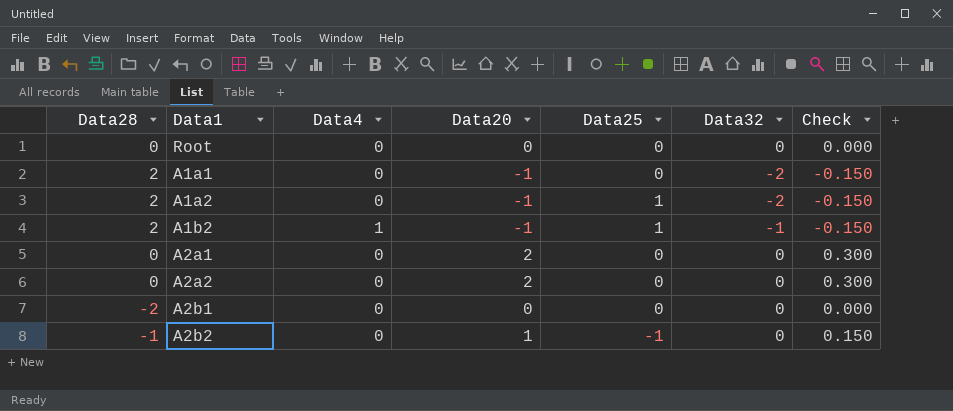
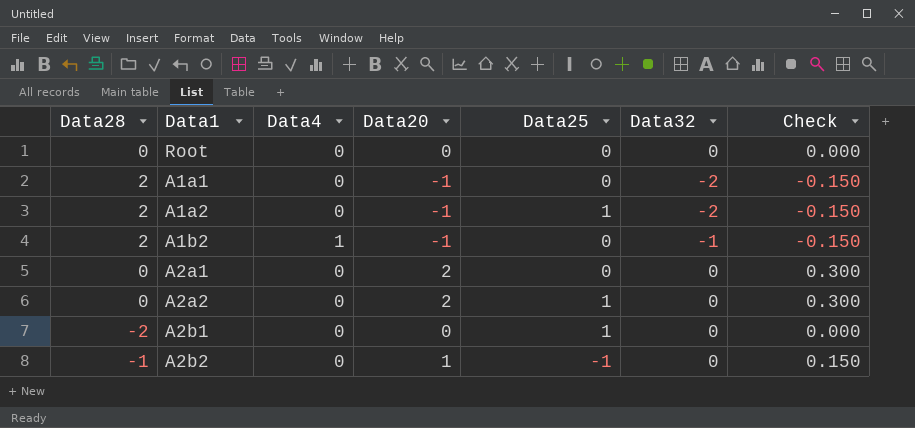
A1b2 | Data25: 1 -> 0
A2a2 | Data25: 0 -> 1
A2b1 | Data25: 0 -> 1

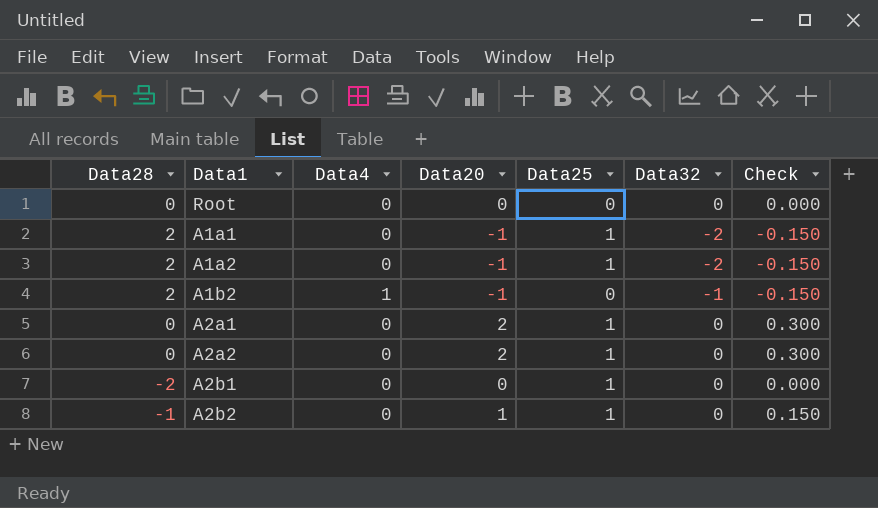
A1a1 | Data25: 0 -> 1
A2a1 | Data25: 0 -> 1
A2b2 | Data25: -1 -> 1

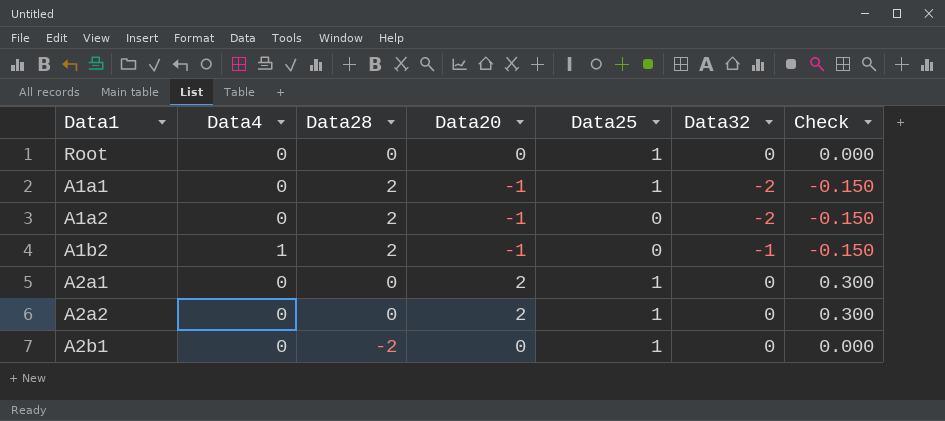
column Data28 | position: 1 -> 3
row A2b2: -1 | 0 | 1 | 1 | 0 | 0.150 -> none
Root | Data25: 0 -> 1
A1a2 | Data25: 1 -> 0

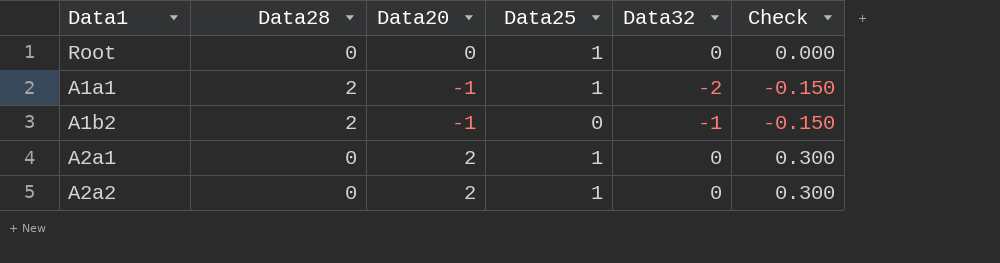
column Data4 | position: 2 -> none
row A1a2: 0 | 2 | -1 | 0 | -2 | -0.150 -> none
row A2b1: 0 | -2 | 0 | 1 | 0 | 0.000 -> none

